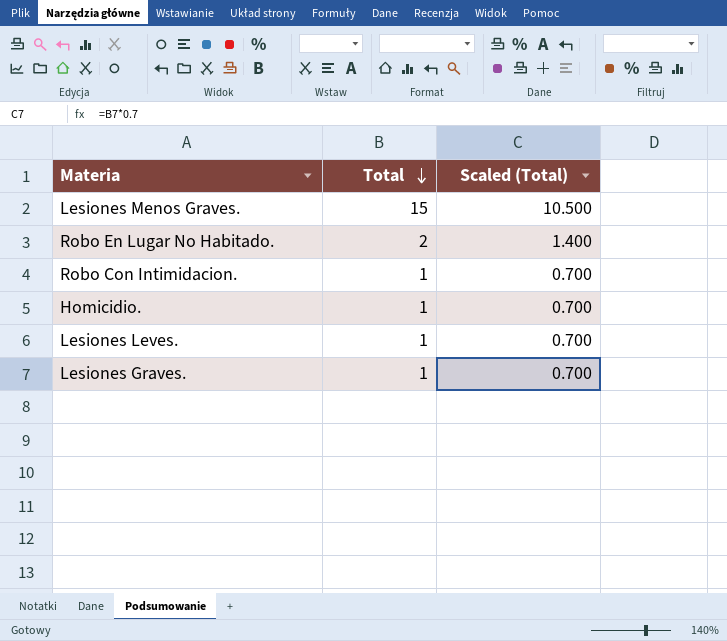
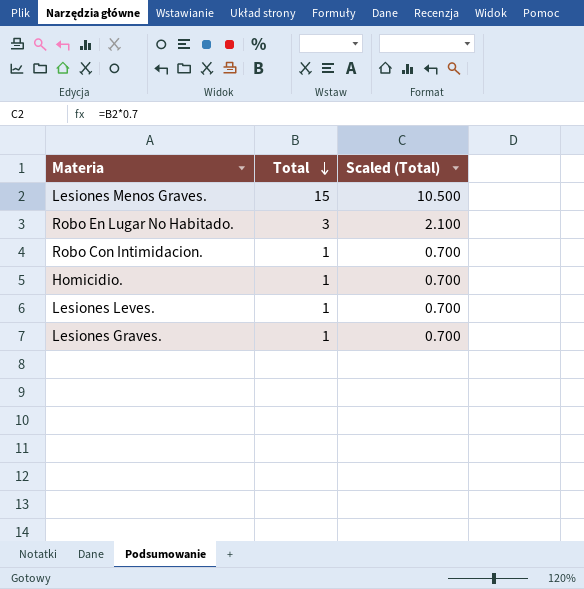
Robo En Lugar No Habitado. | Total: 2 -> 3
Robo En Lugar No Habitado. | Scaled (Total): 1.400 -> 2.100

